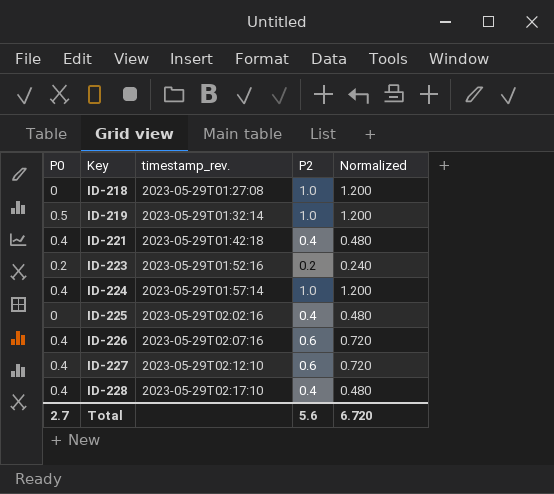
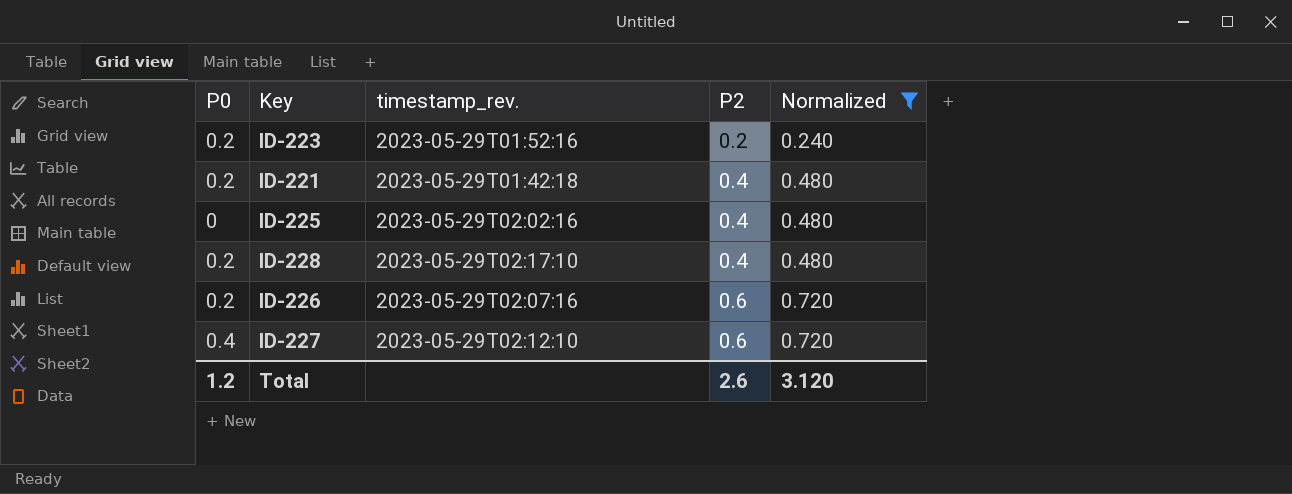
filter: none -> Normalized != 1.200
row order: Key ascending -> P2 ascending
ID-221 | P0: 0.4 -> 0.2
ID-228 | P0: 0.4 -> 0.2
ID-226 | P0: 0.4 -> 0.2
Total | P0: 2.7 -> 1.2
Total | P2: 5.6 -> 2.6
Total | Normalized: 6.720 -> 3.120

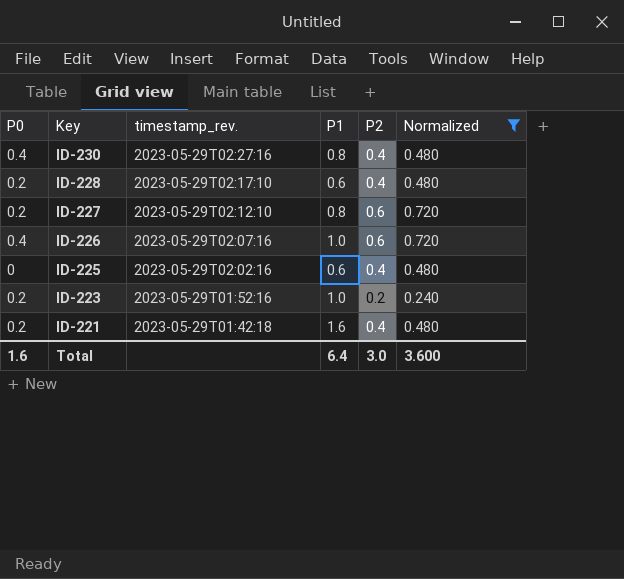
row order: P2 ascending -> Key descending
column P1 | position: none -> 4
row ID-230: none -> 0.4 | 2023-05-29T02:27:16 | 0.8 | 0.4 | 0.480
ID-227 | P0: 0.4 -> 0.2
ID-226 | P0: 0.2 -> 0.4
Total | P0: 1.2 -> 1.6
Total | P2: 2.6 -> 3.0
Total | Normalized: 3.120 -> 3.600

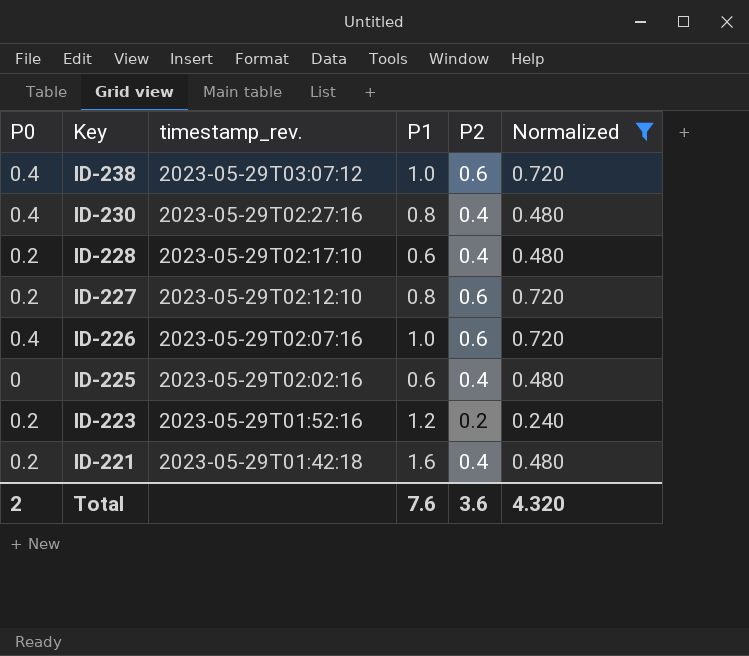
row ID-238: none -> 0.4 | 2023-05-29T03:07:12 | 1.0 | 0.6 | 0.720
ID-223 | P1: 1.0 -> 1.2
Total | P0: 1.6 -> 2
Total | P1: 6.4 -> 7.6
Total | P2: 3.0 -> 3.6
Total | Normalized: 3.600 -> 4.320

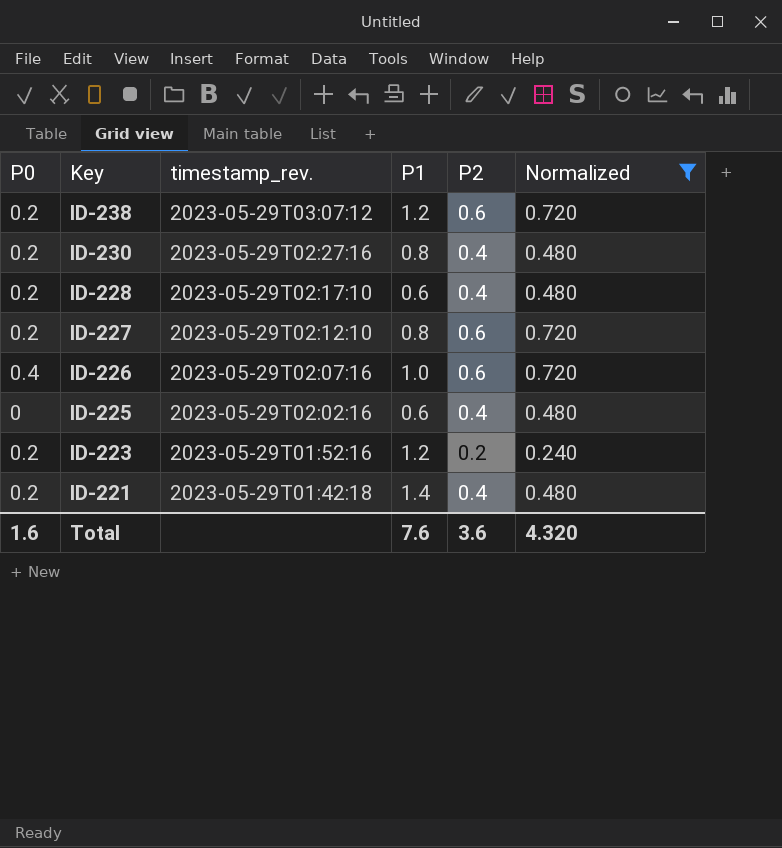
ID-238 | P0: 0.4 -> 0.2
ID-238 | P1: 1.0 -> 1.2
ID-230 | P0: 0.4 -> 0.2
ID-221 | P1: 1.6 -> 1.4
Total | P0: 2 -> 1.6

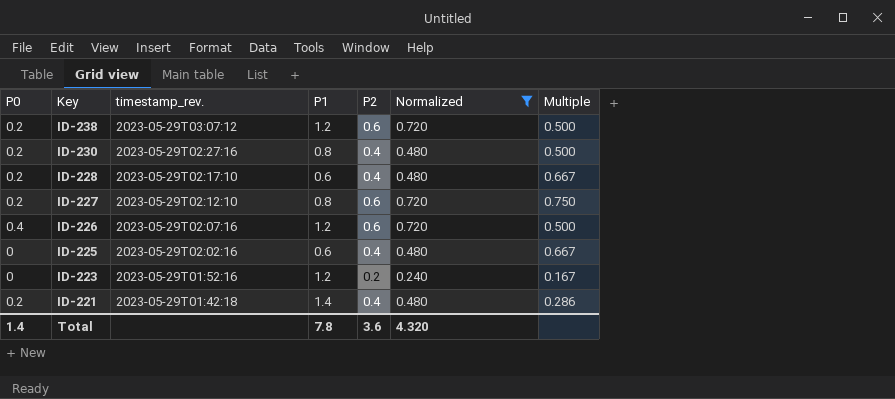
column Multiple | formula: none -> [P2] / [P1]
ID-226 | P1: 1.0 -> 1.2
ID-223 | P0: 0.2 -> 0
Total | P0: 1.6 -> 1.4
Total | P1: 7.6 -> 7.8

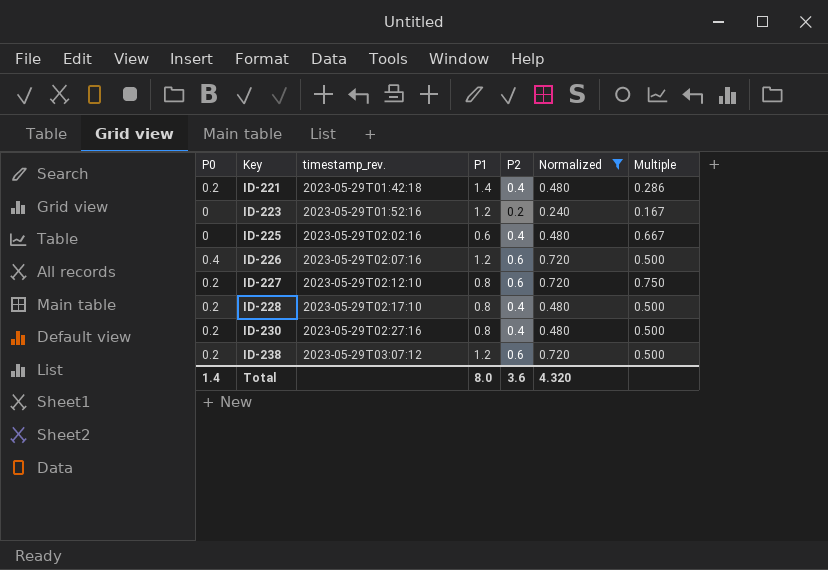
row order: Key descending -> Key ascending
ID-228 | P1: 0.6 -> 0.8
ID-228 | Multiple: 0.667 -> 0.500
Total | P1: 7.8 -> 8.0

